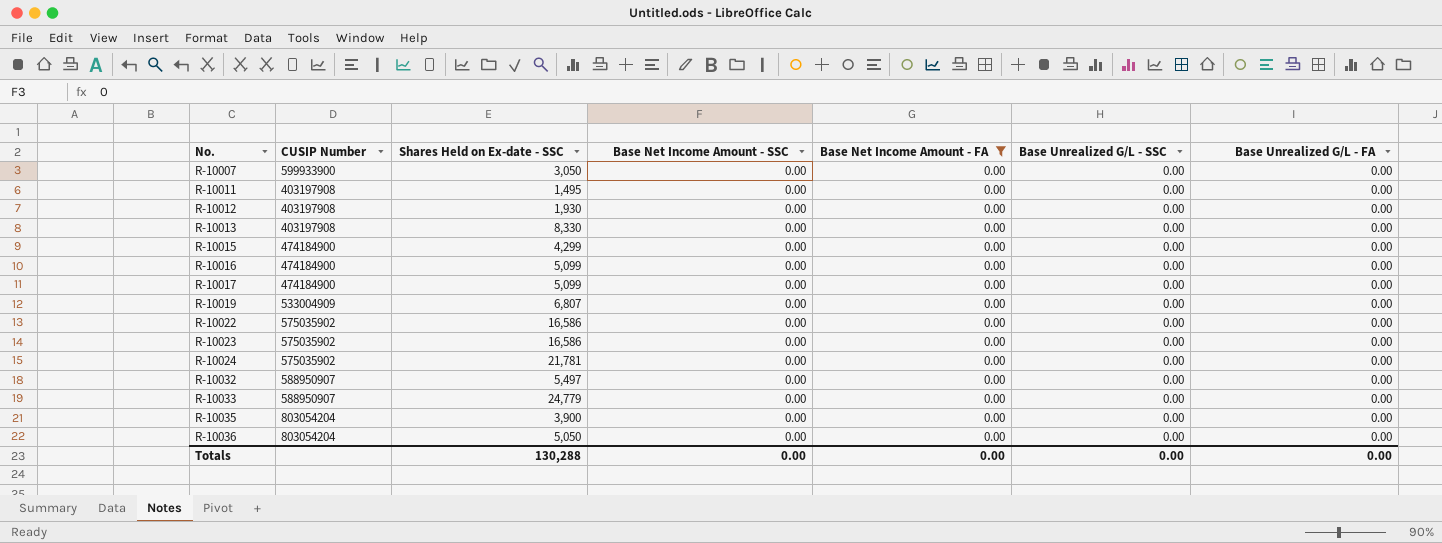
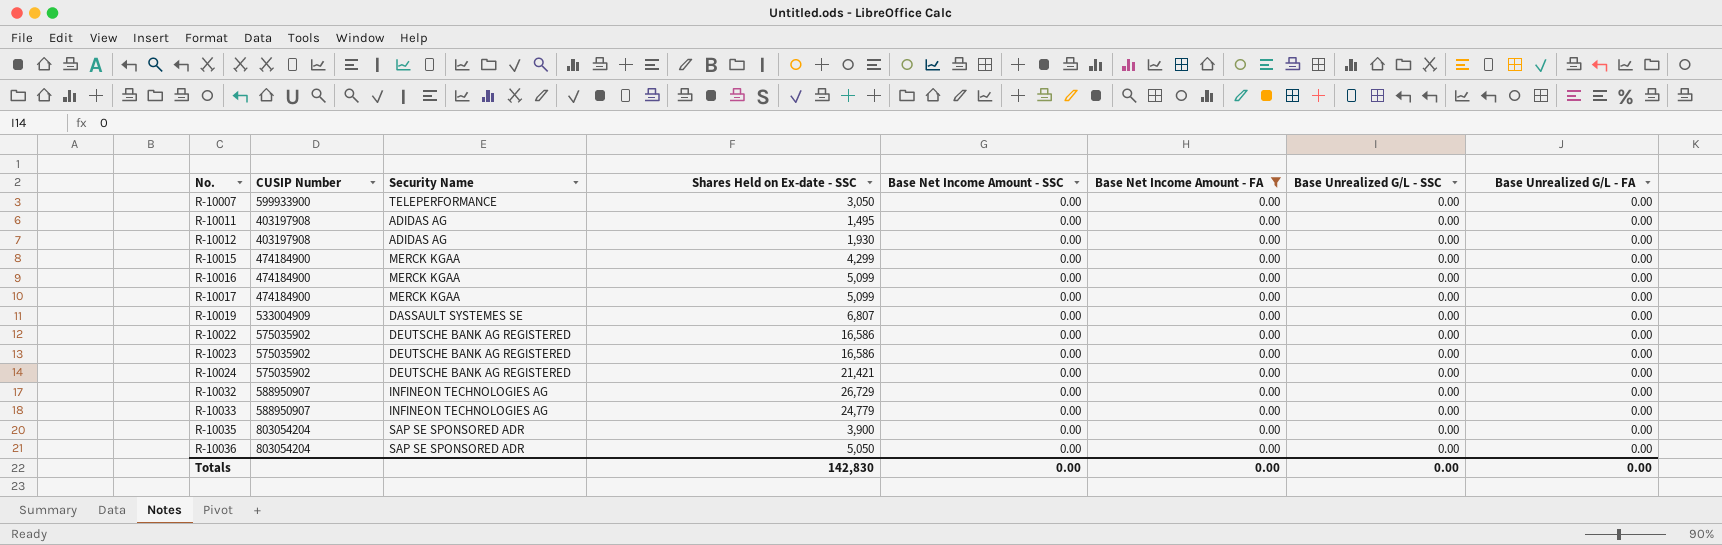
column Security Name | position: none -> 3
row R-10013: 403197908 | 8,330 | 0.00 | 0.00 | 0.00 | 0.00 -> none
R-10024 | Shares Held on Ex-date - SSC: 21,781 -> 21,421
R-10032 | Shares Held on Ex-date - SSC: 5,497 -> 26,729
Totals | Shares Held on Ex-date - SSC: 130,288 -> 142,830

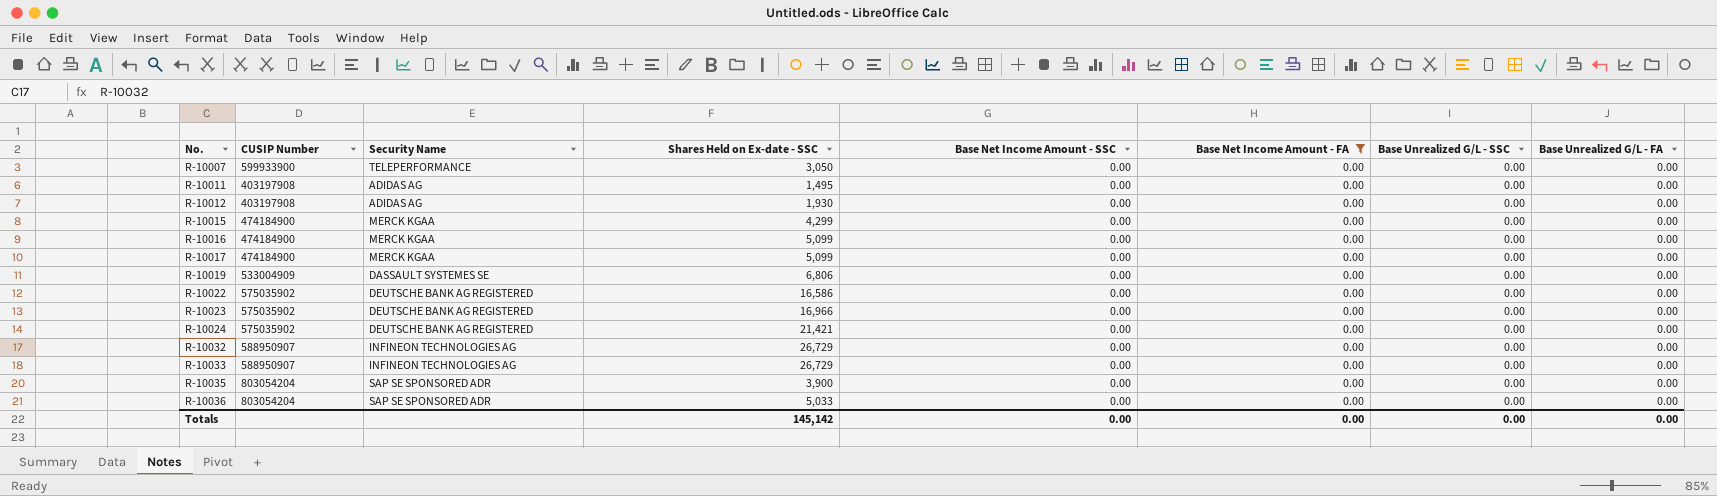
R-10019 | Shares Held on Ex-date - SSC: 6,807 -> 6,806
R-10023 | Shares Held on Ex-date - SSC: 16,586 -> 16,966
R-10033 | Shares Held on Ex-date - SSC: 24,779 -> 26,729
R-10036 | Shares Held on Ex-date - SSC: 5,050 -> 5,033
Totals | Shares Held on Ex-date - SSC: 142,830 -> 145,142

